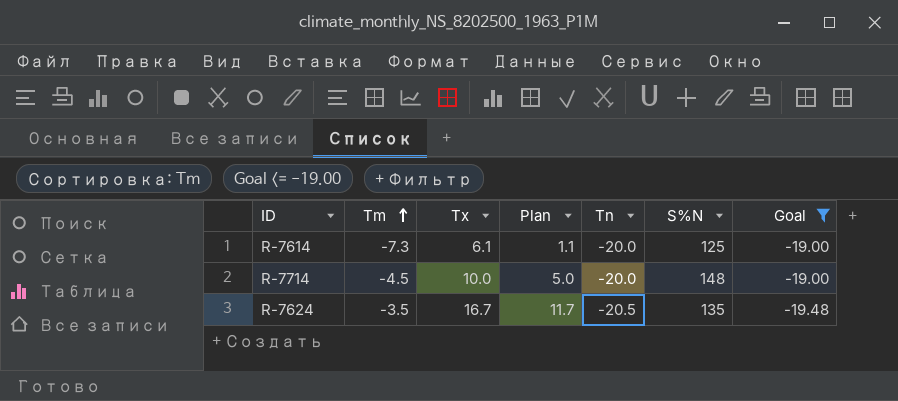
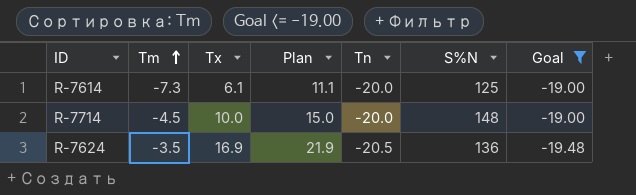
column Plan | formula: [Tx] - 5 -> [Tx] + 5
R-7624 | Tx: 16.7 -> 16.9
R-7624 | S%N: 135 -> 136

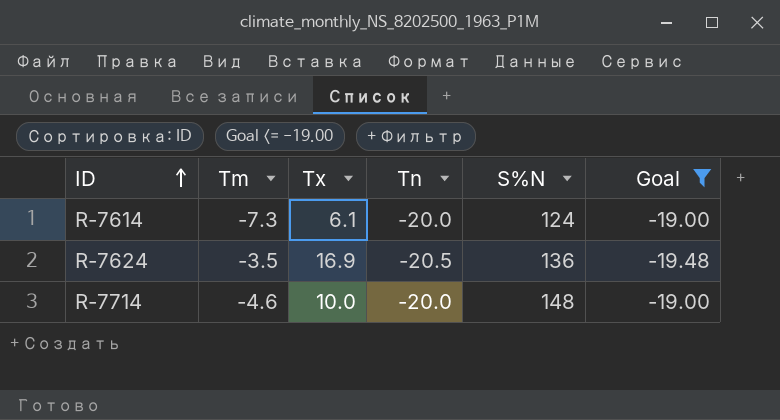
row order: Tm ascending -> ID ascending
column Plan | formula: [Tx] + 5 -> none
R-7614 | S%N: 125 -> 124
R-7714 | Tm: -4.5 -> -4.6

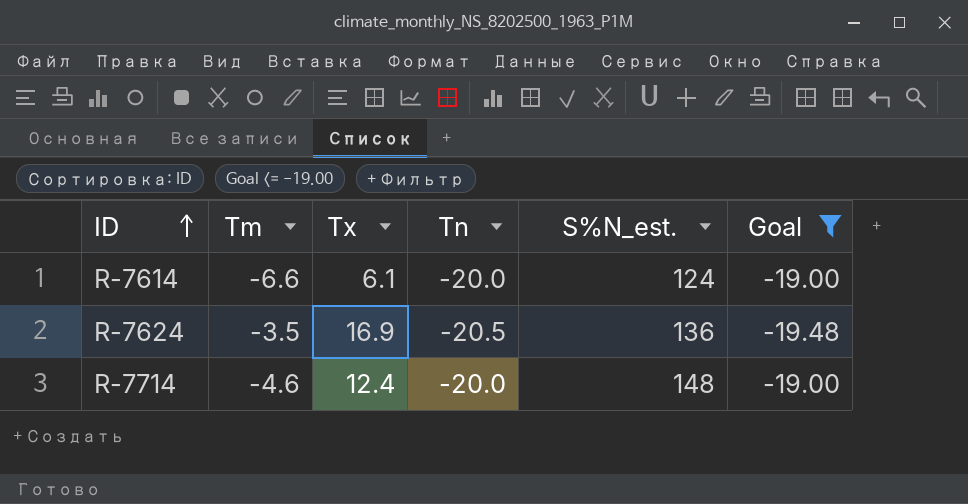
column name: S%N -> S%N_est.
R-7614 | Tm: -7.3 -> -6.6
R-7714 | Tx: 10.0 -> 12.4

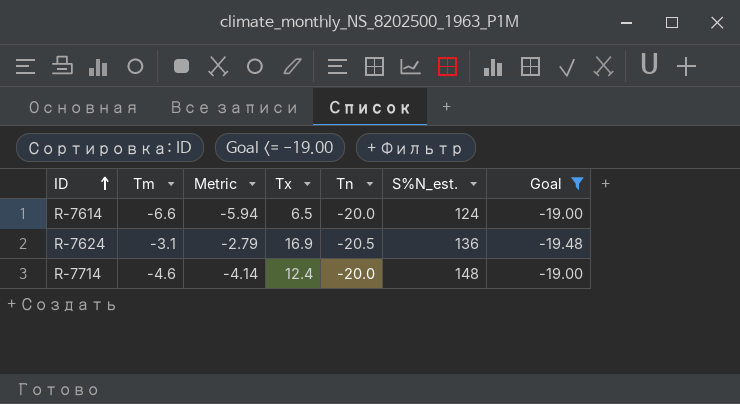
column Metric | formula: none -> [Tm] * 0.9
R-7614 | Tx: 6.1 -> 6.5
R-7624 | Tm: -3.5 -> -3.1

